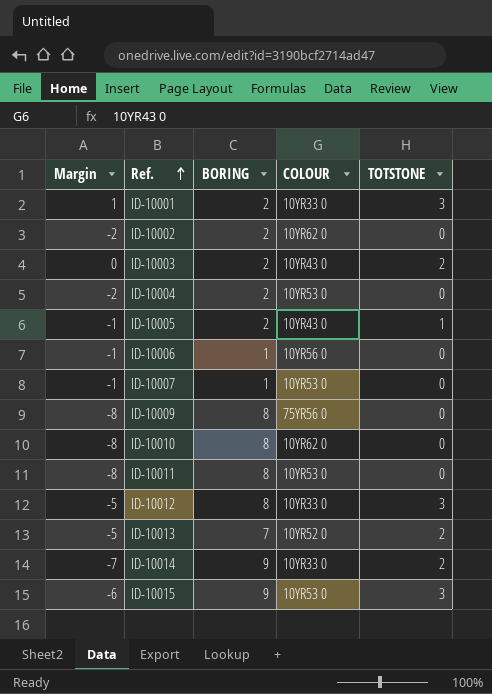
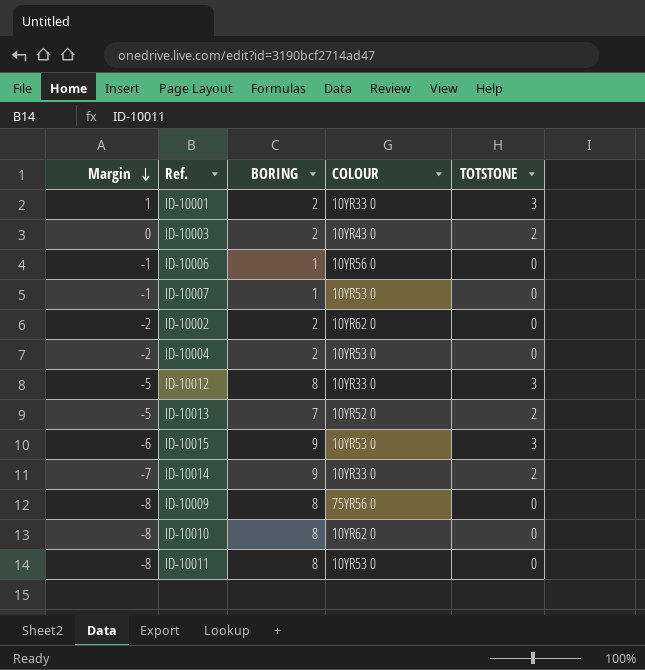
row order: Ref. ascending -> Margin descending
row ID-10005: -1 | 2 | 10YR43 0 | 1 -> none

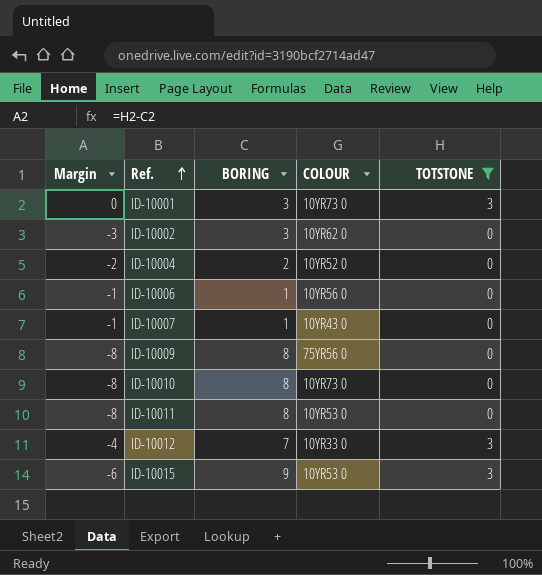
filter: none -> TOTSTONE != 2
row order: Margin descending -> Ref. ascending
ID-10001 | Margin: 1 -> 0
ID-10001 | BORING: 2 -> 3
ID-10001 | COLOUR: 10YR33 0 -> 10YR73 0
ID-10002 | Margin: -2 -> -3
ID-10002 | BORING: 2 -> 3
ID-10004 | COLOUR: 10YR53 0 -> 10YR52 0
ID-10007 | COLOUR: 10YR53 0 -> 10YR43 0
ID-10010 | COLOUR: 10YR62 0 -> 10YR73 0
ID-10012 | Margin: -5 -> -4
ID-10012 | BORING: 8 -> 7

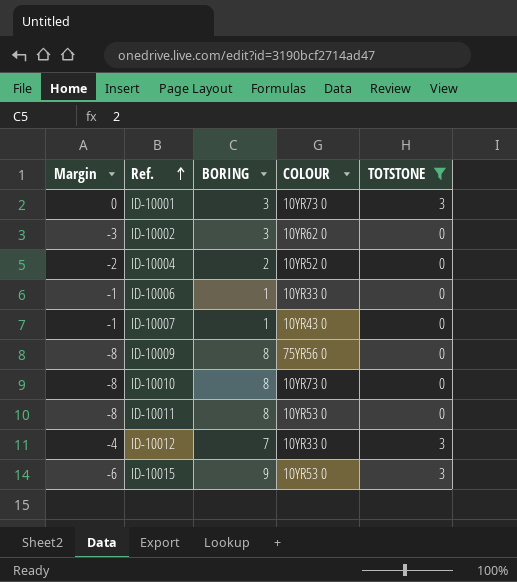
ID-10006 | COLOUR: 10YR56 0 -> 10YR33 0

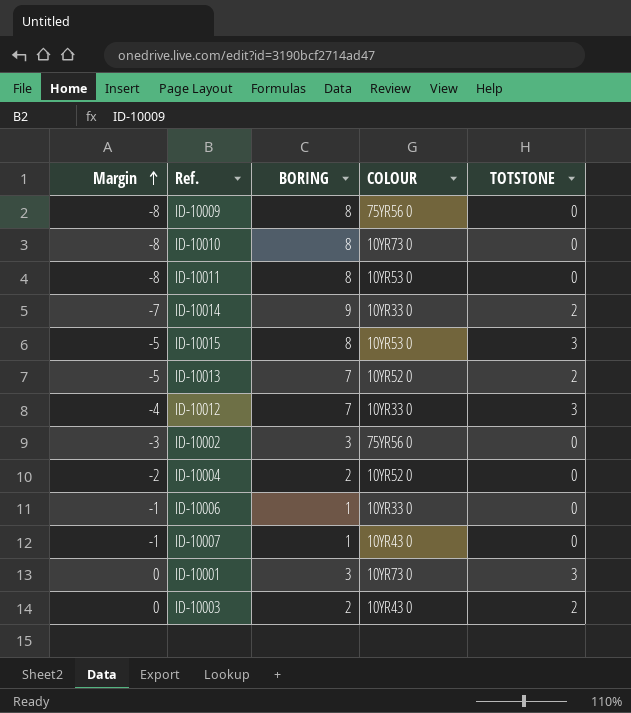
filter: TOTSTONE != 2 -> none
row order: Ref. ascending -> Margin ascending
ID-10015 | Margin: -6 -> -5
ID-10015 | BORING: 9 -> 8
ID-10002 | COLOUR: 10YR62 0 -> 75YR56 0

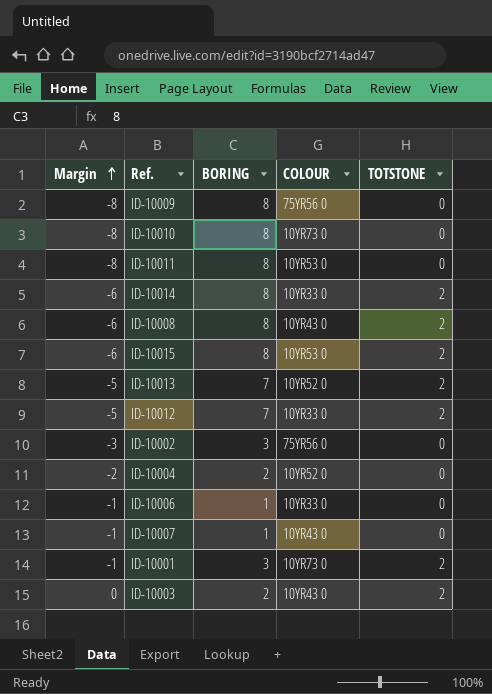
ID-10014 | Margin: -7 -> -6
ID-10014 | BORING: 9 -> 8
row ID-10008: none -> -6 | 8 | 10YR43 0 | 2
ID-10015 | Margin: -5 -> -6
ID-10015 | TOTSTONE: 3 -> 2
ID-10012 | Margin: -4 -> -5
ID-10012 | TOTSTONE: 3 -> 2
ID-10001 | Margin: 0 -> -1
ID-10001 | TOTSTONE: 3 -> 2

